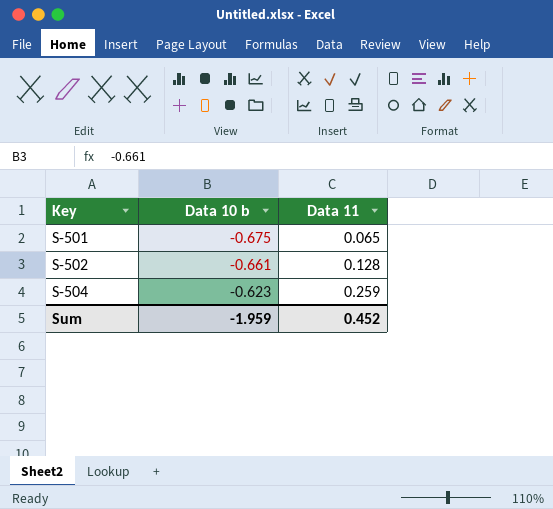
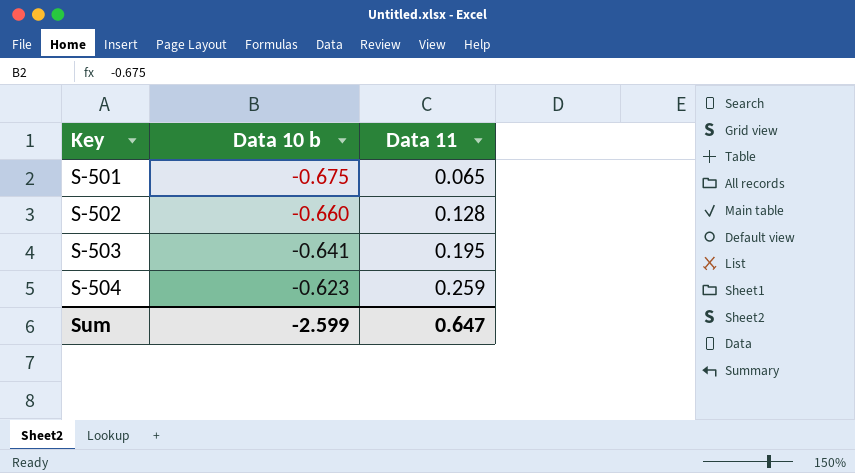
S-502 | Data 10 b: -0.661 -> -0.660
row S-503: none -> -0.641 | 0.195
Sum | Data 10 b: -1.959 -> -2.599
Sum | Data 11: 0.452 -> 0.647

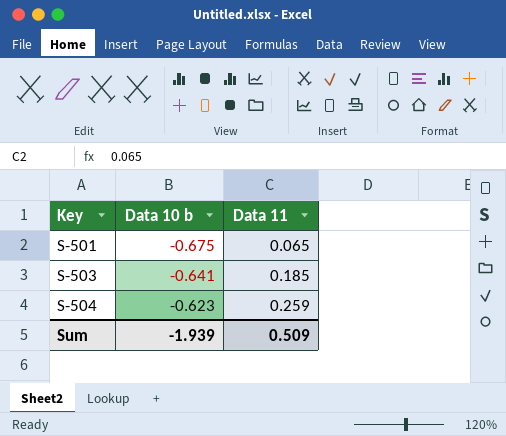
row S-502: -0.660 | 0.128 -> none
S-503 | Data 11: 0.195 -> 0.185
Sum | Data 10 b: -2.599 -> -1.939
Sum | Data 11: 0.647 -> 0.509

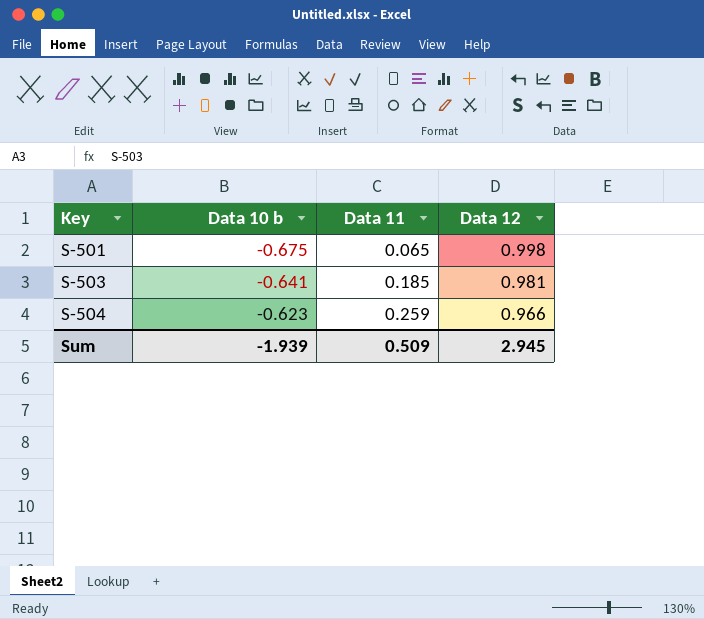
column Data 12 | position: none -> 4

